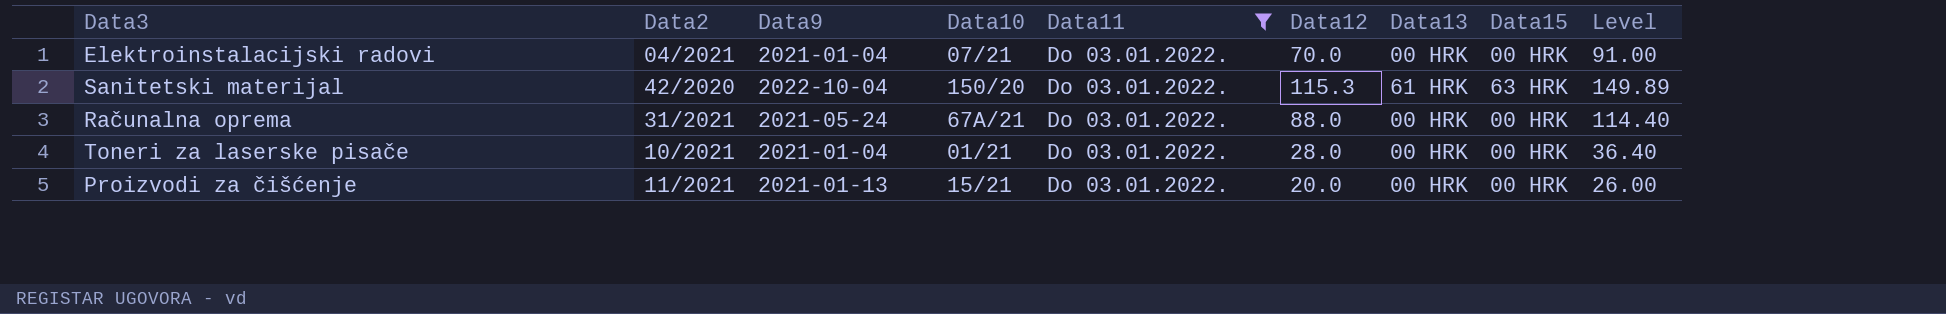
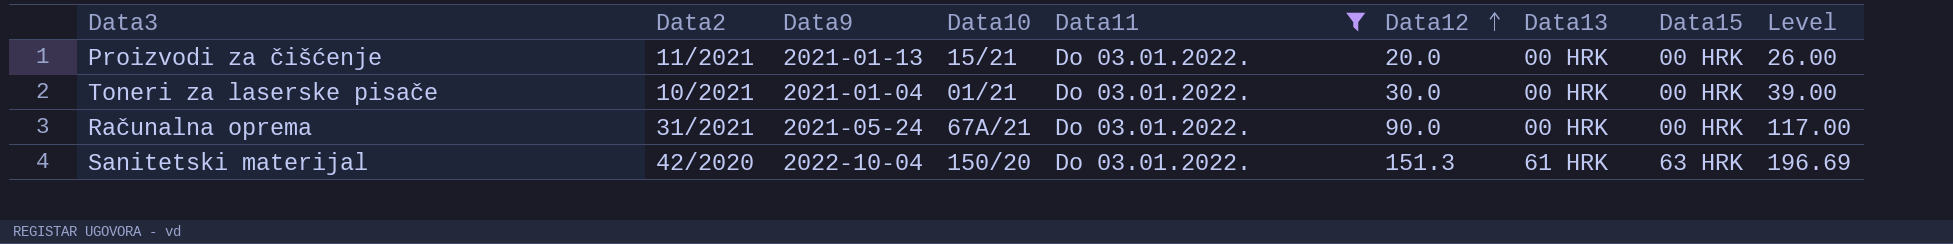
row order: none -> Data12 ascending
row Elektroinstalacijski radovi: 04/2021 | 2021-01-04 | 07/21 | Do 03.01.2022. | 70.0 | 00 HRK | 00 HRK | 91.00 -> none
Toneri za laserske pisače | Data12: 28.0 -> 30.0
Toneri za laserske pisače | Level: 36.40 -> 39.00
Računalna oprema | Data12: 88.0 -> 90.0
Računalna oprema | Level: 114.40 -> 117.00
Sanitetski materijal | Data12: 115.3 -> 151.3
Sanitetski materijal | Level: 149.89 -> 196.69

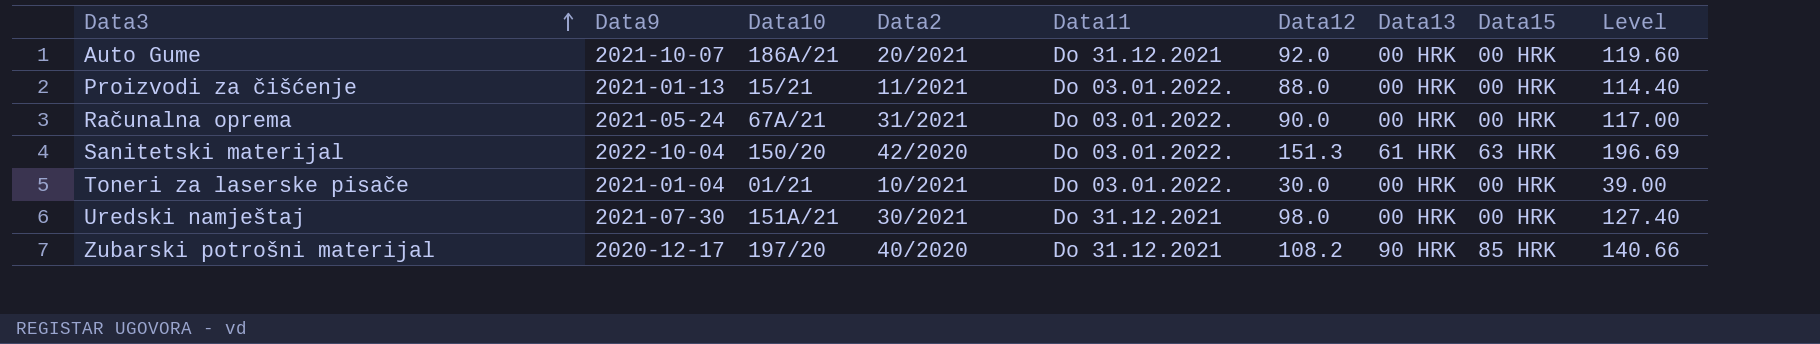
filter: Data11 = Do 03.01.2022. -> none
row order: Data12 ascending -> Data3 ascending
column Data2 | position: 2 -> 4
Proizvodi za čišćenje | Data12: 20.0 -> 88.0
Proizvodi za čišćenje | Level: 26.00 -> 114.40

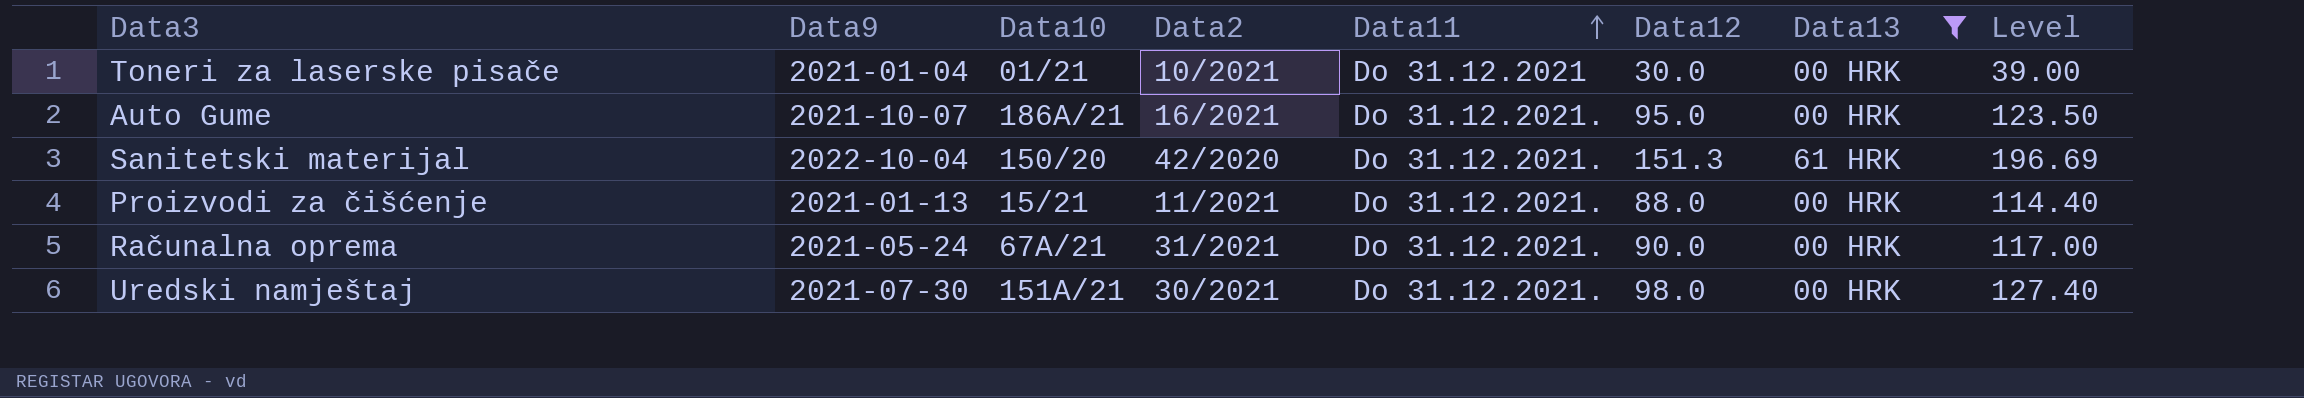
filter: none -> Data13 != 90 HRK
row order: Data3 ascending -> Data11 ascending
column Data15 | position: 8 -> none
Toneri za laserske pisače | Data11: Do 03.01.2022. -> Do 31.12.2021
Auto Gume | Data2: 20/2021 -> 16/2021
Auto Gume | Data11: Do 31.12.2021 -> Do 31.12.2021.
Auto Gume | Data12: 92.0 -> 95.0
Auto Gume | Level: 119.60 -> 123.50
Sanitetski materijal | Data11: Do 03.01.2022. -> Do 31.12.2021.
Proizvodi za čišćenje | Data11: Do 03.01.2022. -> Do 31.12.2021.
Računalna oprema | Data11: Do 03.01.2022. -> Do 31.12.2021.
Uredski namještaj | Data11: Do 31.12.2021 -> Do 31.12.2021.

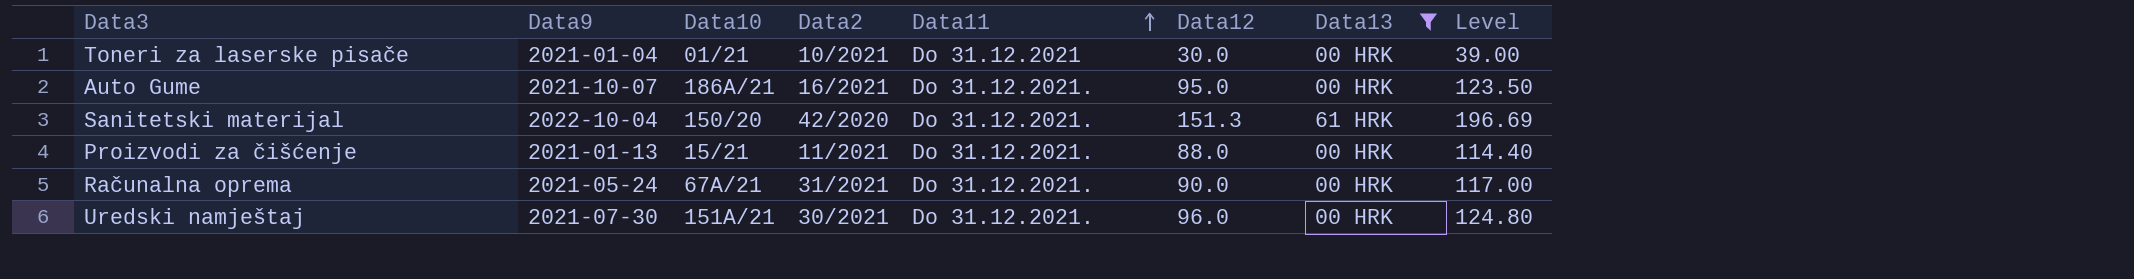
Uredski namještaj | Data12: 98.0 -> 96.0
Uredski namještaj | Level: 127.40 -> 124.80

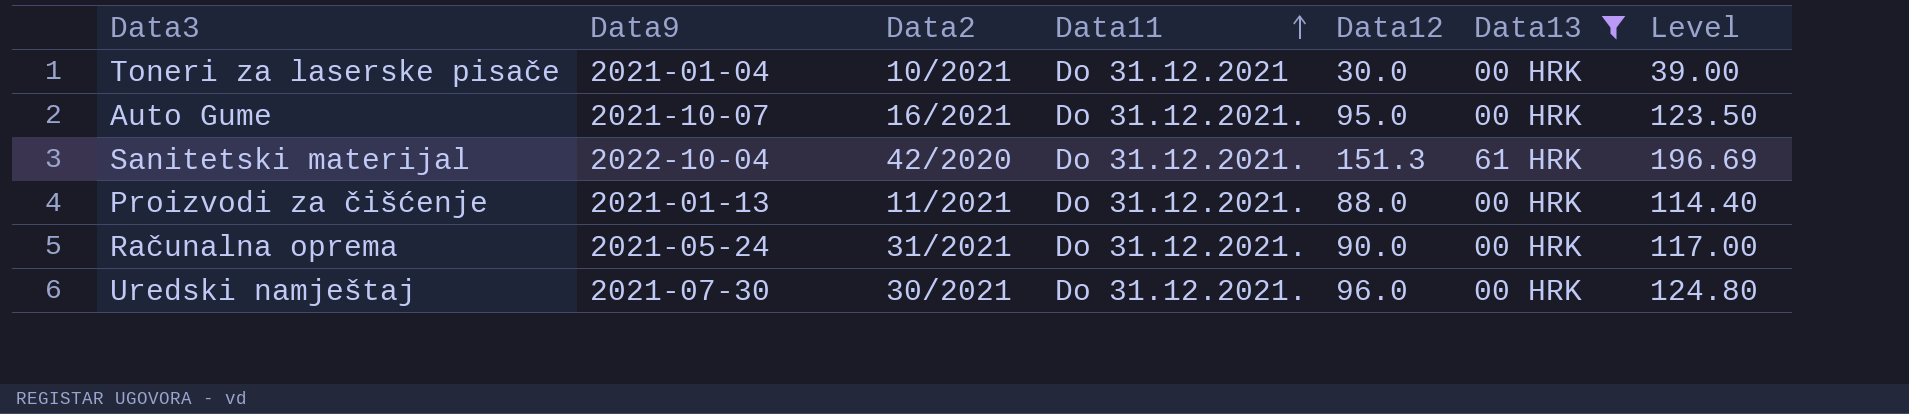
column Data10 | position: 3 -> none

